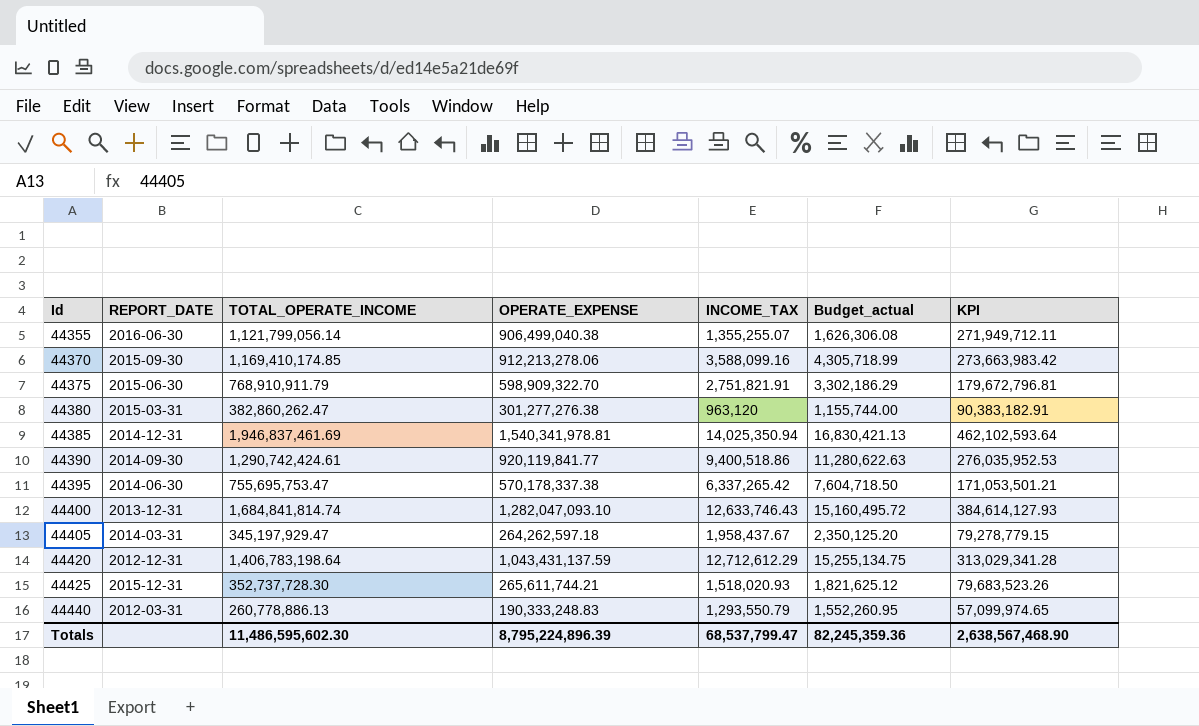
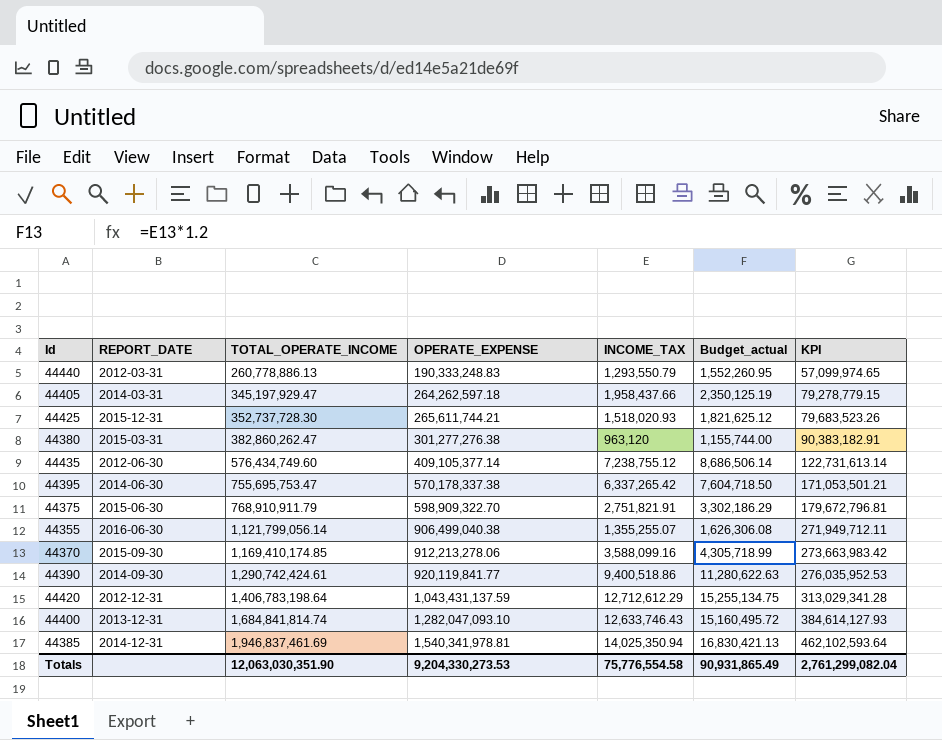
row order: Id ascending -> TOTAL_OPERATE_INCOME ascending
44405 | INCOME_TAX: 1,958,437.67 -> 1,958,437.66
44405 | Budget_actual: 2,350,125.20 -> 2,350,125.19
row 44435: none -> 2012-06-30 | 576,434,749.60 | 409,105,377.14 | 7,238,755.12 | 8,686,506.14 | 122,731,613.14
Totals | TOTAL_OPERATE_INCOME: 11,486,595,602.30 -> 12,063,030,351.90
Totals | OPERATE_EXPENSE: 8,795,224,896.39 -> 9,204,330,273.53
Totals | INCOME_TAX: 68,537,799.47 -> 75,776,554.58
Totals | Budget_actual: 82,245,359.36 -> 90,931,865.49
Totals | KPI: 2,638,567,468.90 -> 2,761,299,082.04

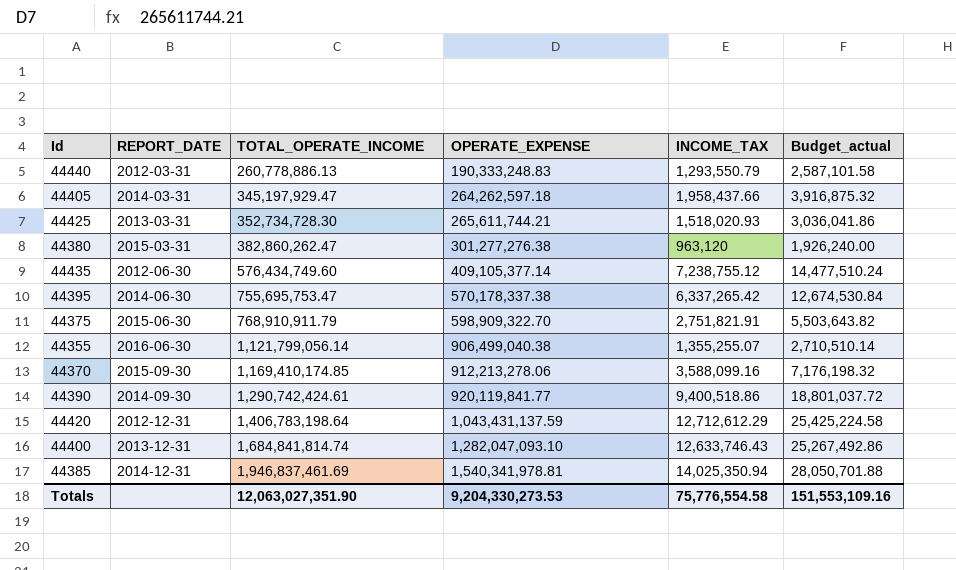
column KPI | formula: [OPERATE_EXPENSE] * 0.3 -> none
column Budget_actual | formula: [INCOME_TAX] * 1.2 -> [INCOME_TAX] * 2
44425 | REPORT_DATE: 2015-12-31 -> 2013-03-31
44425 | TOTAL_OPERATE_INCOME: 352,737,728.30 -> 352,734,728.30
Totals | TOTAL_OPERATE_INCOME: 12,063,030,351.90 -> 12,063,027,351.90
Totals | Budget_actual: 90,931,865.49 -> 151,553,109.16

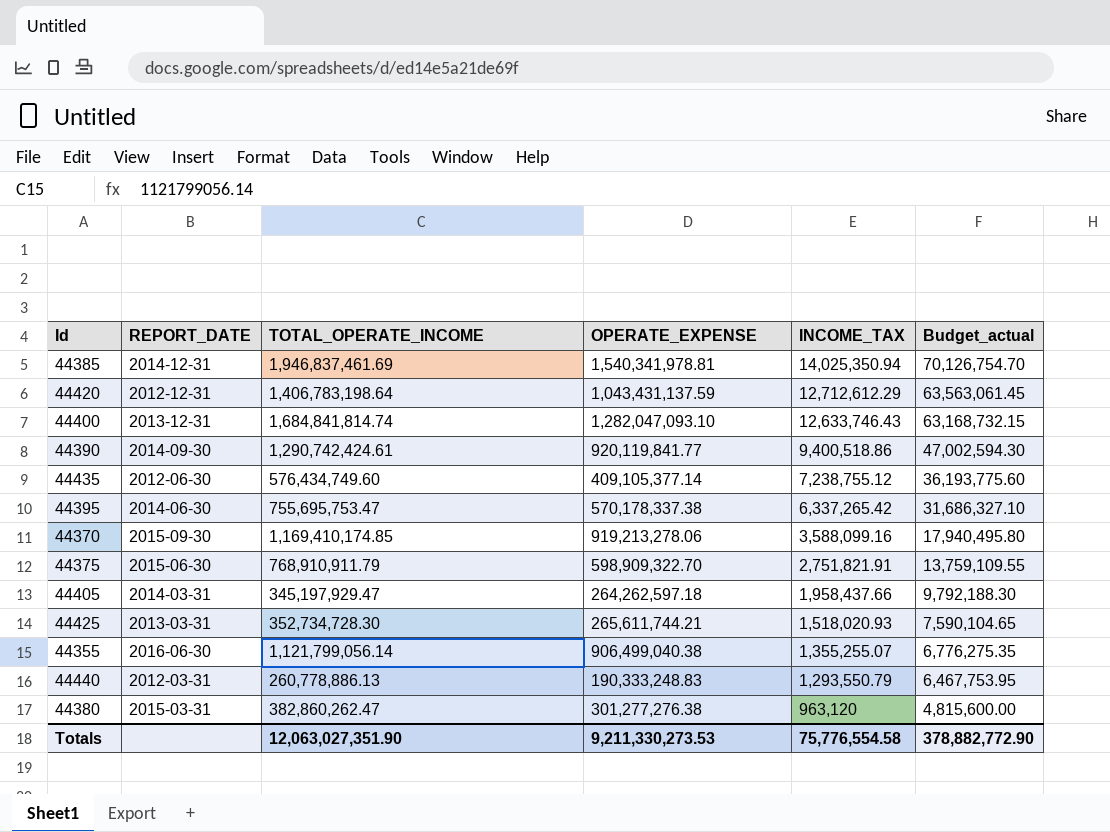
row order: TOTAL_OPERATE_INCOME ascending -> INCOME_TAX descending
column Budget_actual | formula: [INCOME_TAX] * 2 -> [INCOME_TAX] * 5
44370 | OPERATE_EXPENSE: 912,213,278.06 -> 919,213,278.06
Totals | OPERATE_EXPENSE: 9,204,330,273.53 -> 9,211,330,273.53
Totals | Budget_actual: 151,553,109.16 -> 378,882,772.90

